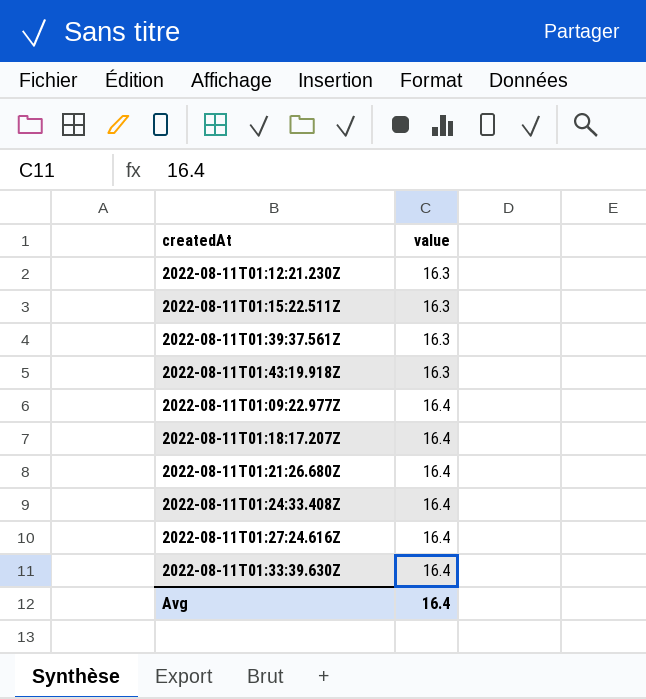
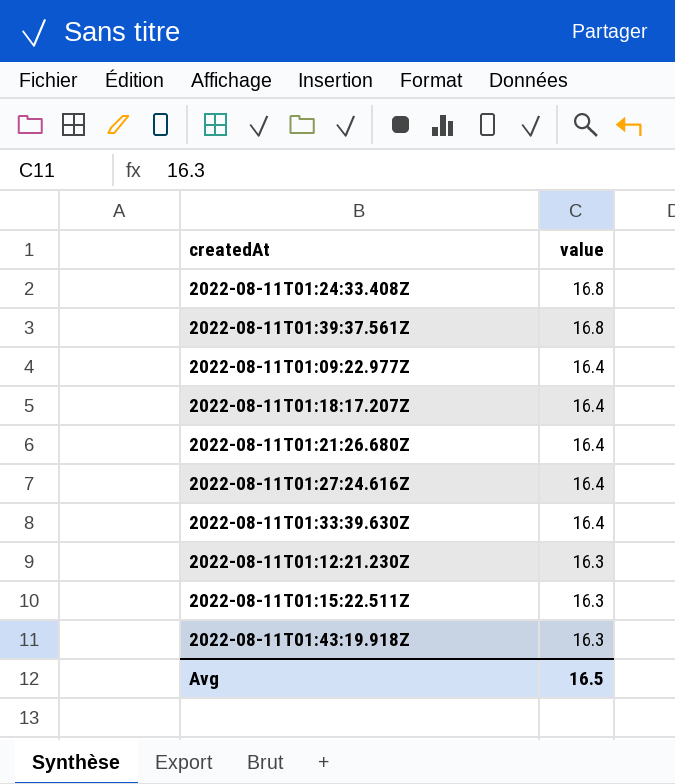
row order: value ascending -> value descending
2022-08-11T01:24:33.408Z | value: 16.4 -> 16.8
2022-08-11T01:39:37.561Z | value: 16.3 -> 16.8
Avg | value: 16.4 -> 16.5

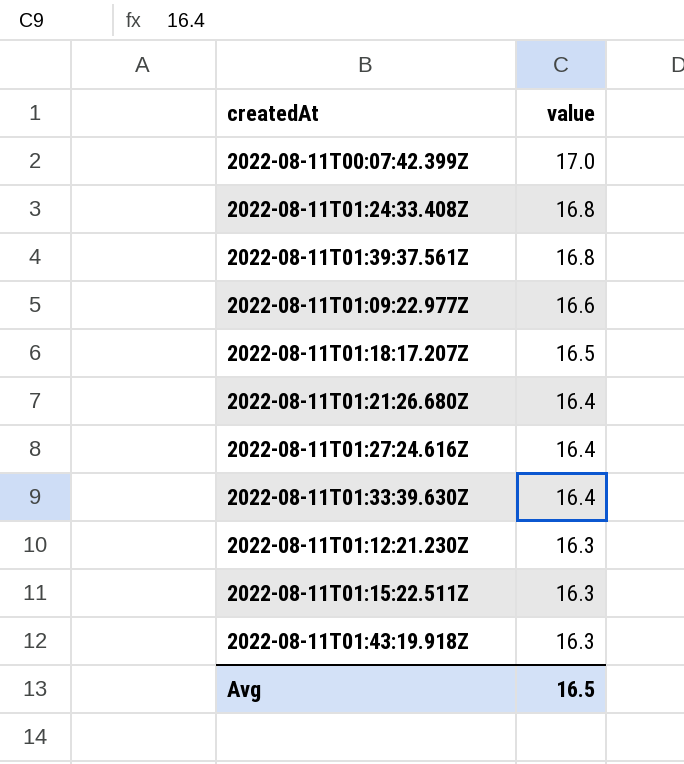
row 2022-08-11T00:07:42.399Z: none -> 17.0
2022-08-11T01:09:22.977Z | value: 16.4 -> 16.6
2022-08-11T01:18:17.207Z | value: 16.4 -> 16.5

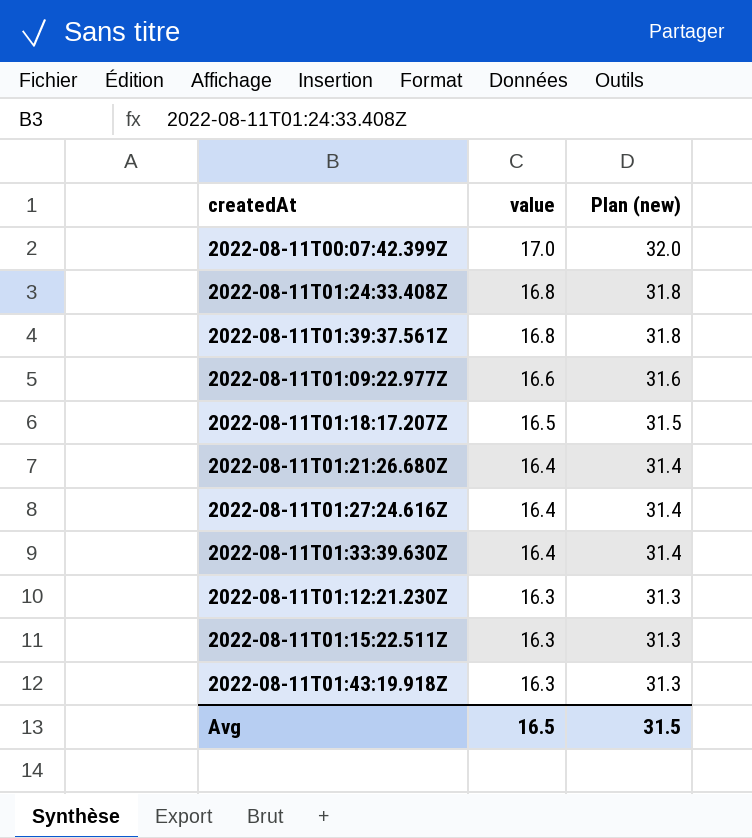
column Plan (new) | formula: none -> [value] + 15

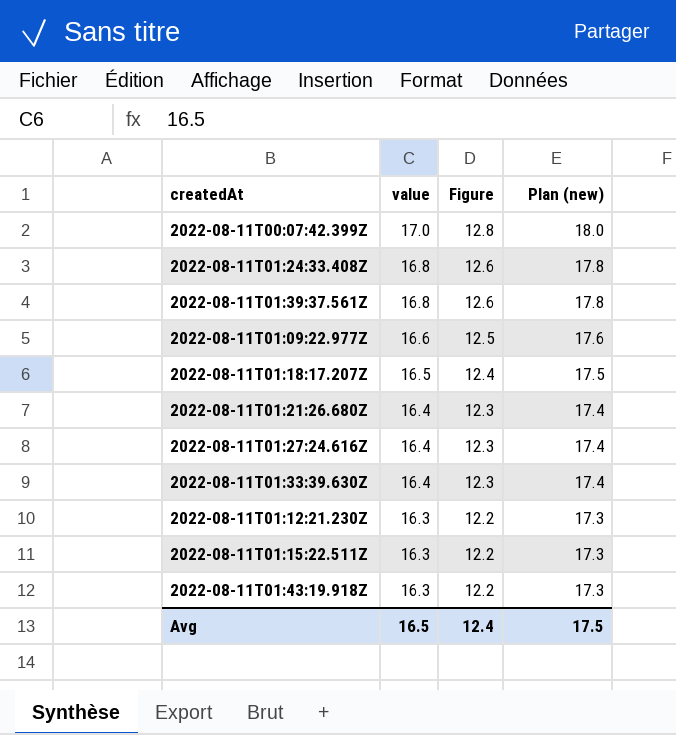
column Figure | formula: none -> [value] * 0.75
column Plan (new) | formula: [value] + 15 -> [value] + 1
Avg | Plan (new): 31.5 -> 17.5

